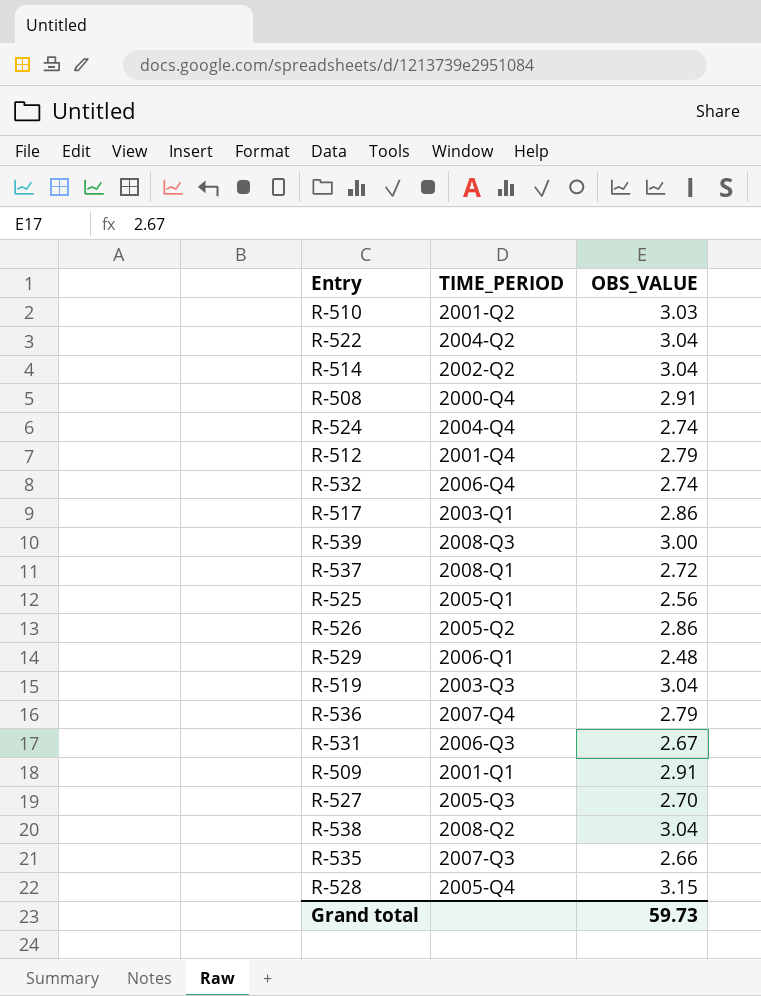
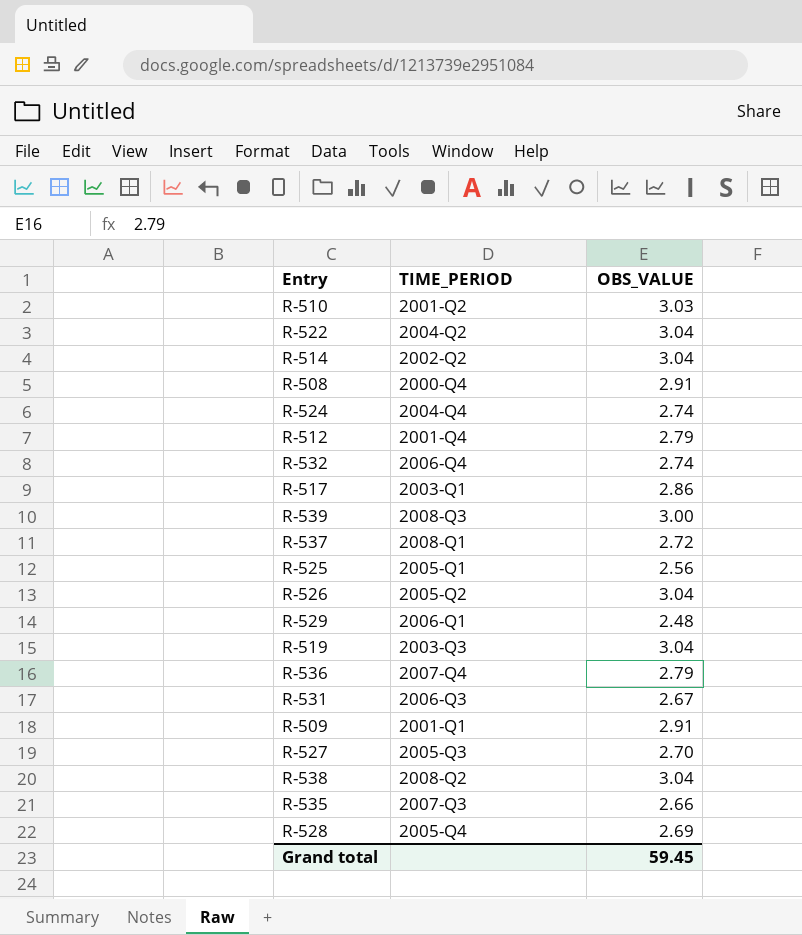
R-526 | OBS_VALUE: 2.86 -> 3.04
R-528 | OBS_VALUE: 3.15 -> 2.69
Grand total | OBS_VALUE: 59.73 -> 59.45

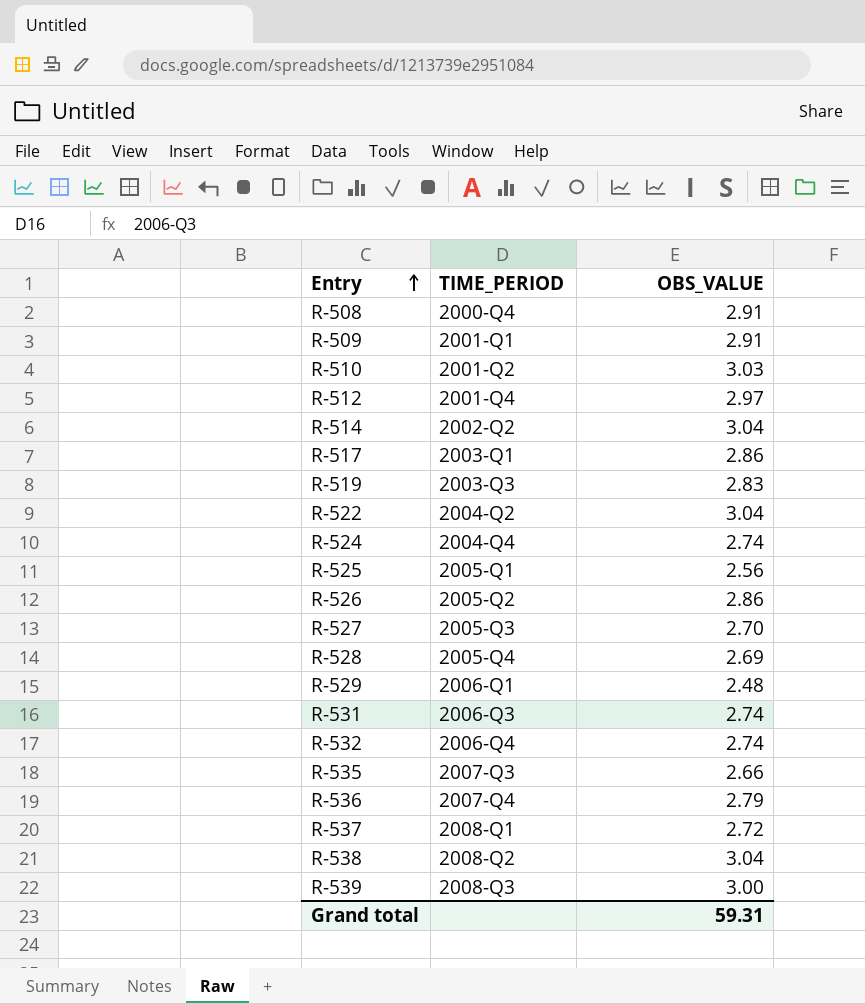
row order: none -> Entry ascending
R-512 | OBS_VALUE: 2.79 -> 2.97
R-519 | OBS_VALUE: 3.04 -> 2.83
R-526 | OBS_VALUE: 3.04 -> 2.86
R-531 | OBS_VALUE: 2.67 -> 2.74
Grand total | OBS_VALUE: 59.45 -> 59.31

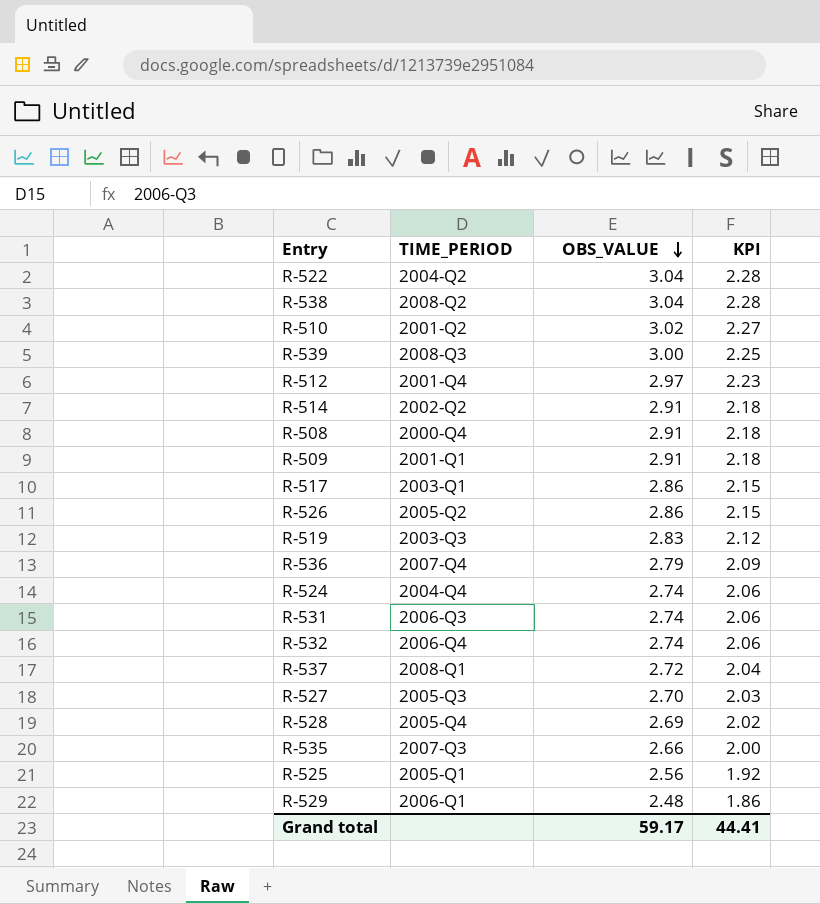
row order: Entry ascending -> OBS_VALUE descending
column KPI | formula: none -> [OBS_VALUE] * 0.75
R-510 | OBS_VALUE: 3.03 -> 3.02
R-514 | OBS_VALUE: 3.04 -> 2.91
Grand total | OBS_VALUE: 59.31 -> 59.17

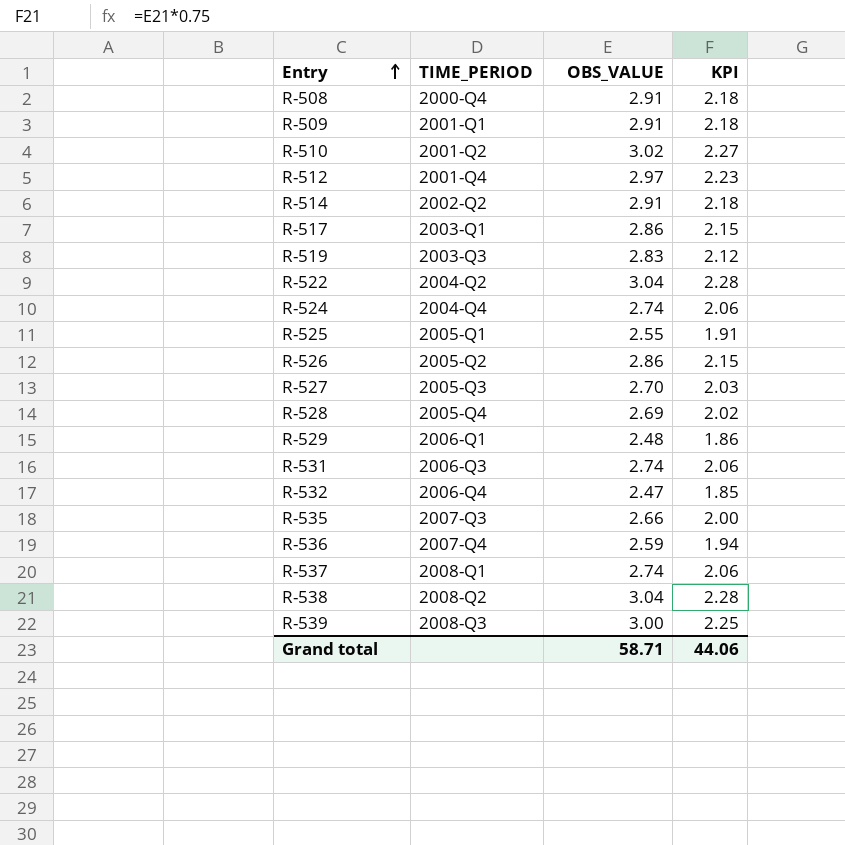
row order: OBS_VALUE descending -> Entry ascending
R-525 | OBS_VALUE: 2.56 -> 2.55
R-525 | KPI: 1.92 -> 1.91
R-532 | OBS_VALUE: 2.74 -> 2.47
R-532 | KPI: 2.06 -> 1.85
R-536 | OBS_VALUE: 2.79 -> 2.59
R-536 | KPI: 2.09 -> 1.94
R-537 | OBS_VALUE: 2.72 -> 2.74
R-537 | KPI: 2.04 -> 2.06
Grand total | OBS_VALUE: 59.17 -> 58.71
Grand total | KPI: 44.41 -> 44.06

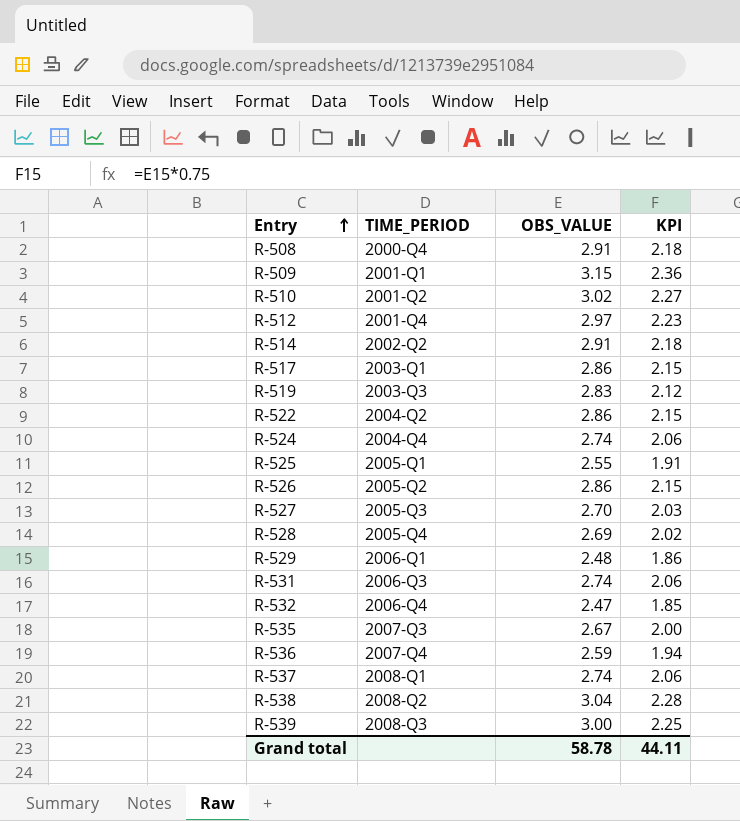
R-509 | OBS_VALUE: 2.91 -> 3.15
R-509 | KPI: 2.18 -> 2.36
R-522 | OBS_VALUE: 3.04 -> 2.86
R-522 | KPI: 2.28 -> 2.15
R-535 | OBS_VALUE: 2.66 -> 2.67
Grand total | OBS_VALUE: 58.71 -> 58.78
Grand total | KPI: 44.06 -> 44.11

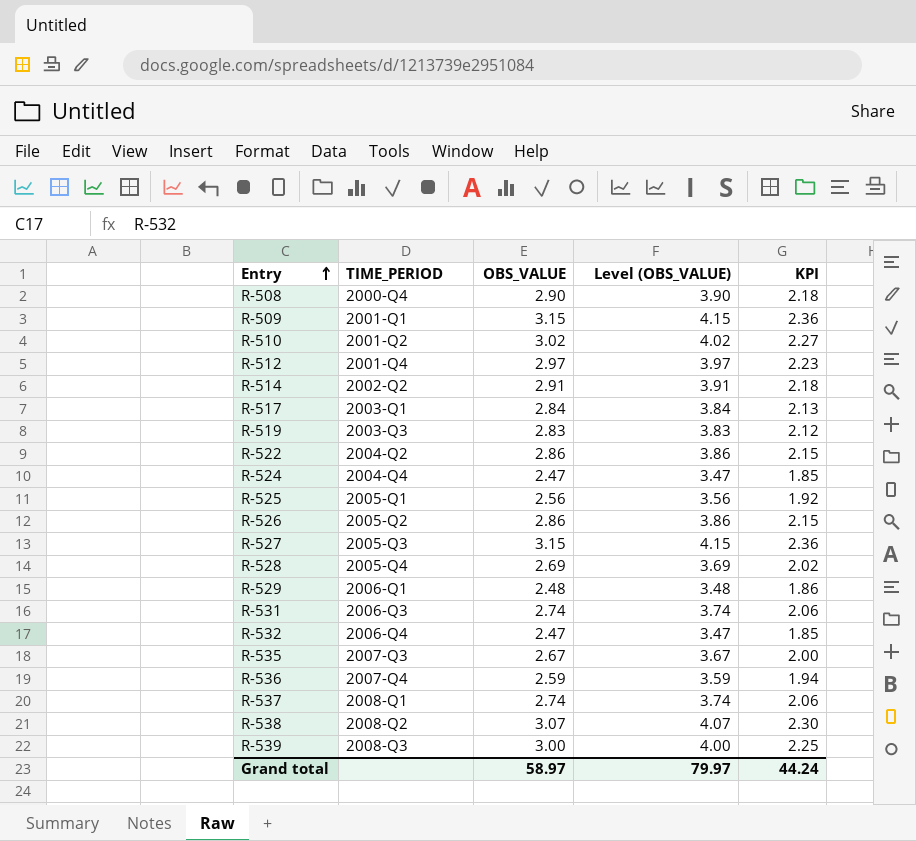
column Level (OBS_VALUE) | formula: none -> [OBS_VALUE] + 1
R-508 | OBS_VALUE: 2.91 -> 2.90
R-517 | OBS_VALUE: 2.86 -> 2.84
R-517 | KPI: 2.15 -> 2.13
R-524 | OBS_VALUE: 2.74 -> 2.47
R-524 | KPI: 2.06 -> 1.85
R-525 | OBS_VALUE: 2.55 -> 2.56
R-525 | KPI: 1.91 -> 1.92
R-527 | OBS_VALUE: 2.70 -> 3.15
R-527 | KPI: 2.03 -> 2.36
R-538 | OBS_VALUE: 3.04 -> 3.07
R-538 | KPI: 2.28 -> 2.30
Grand total | OBS_VALUE: 58.78 -> 58.97
Grand total | KPI: 44.11 -> 44.24

